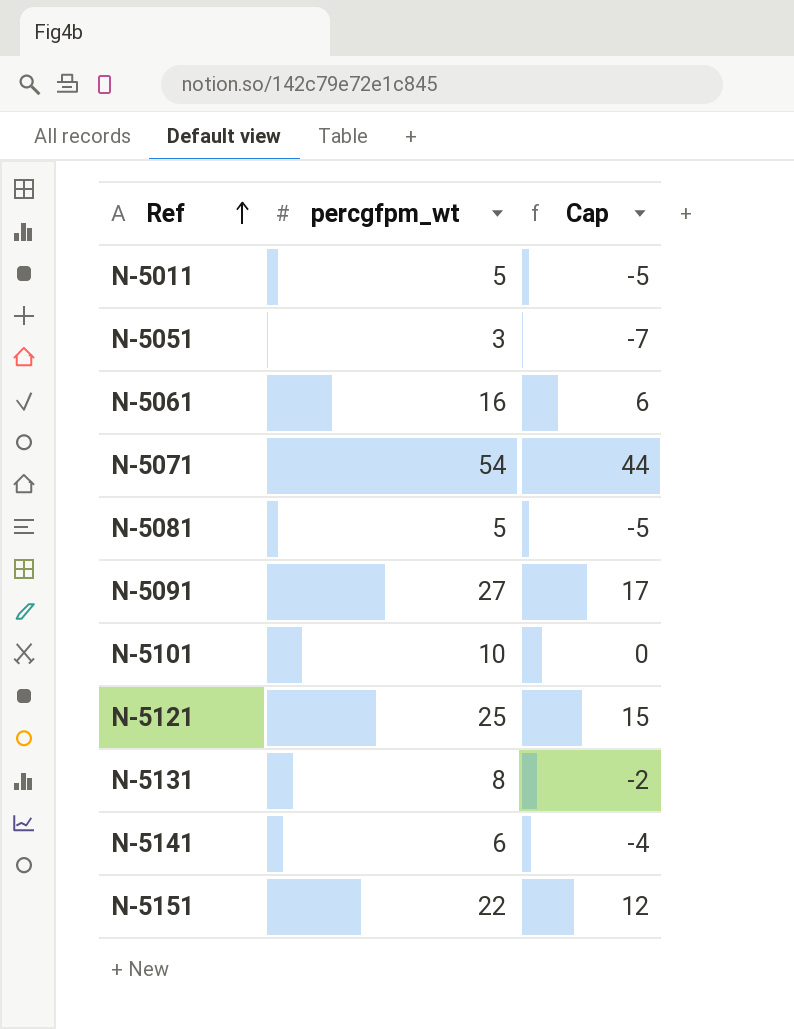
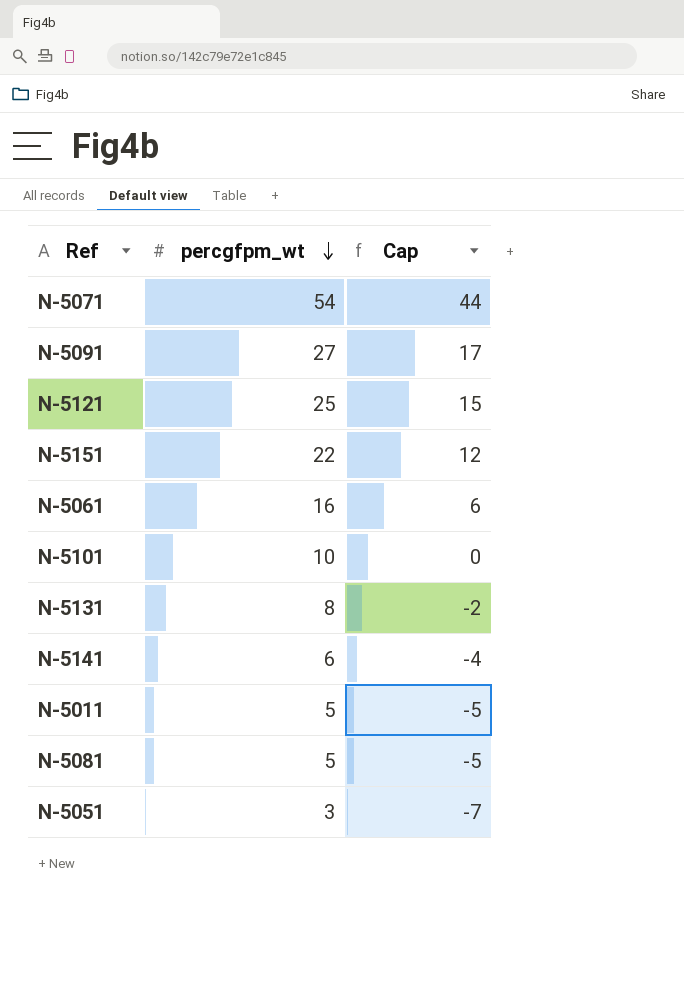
row order: Ref ascending -> percgfpm_wt descending

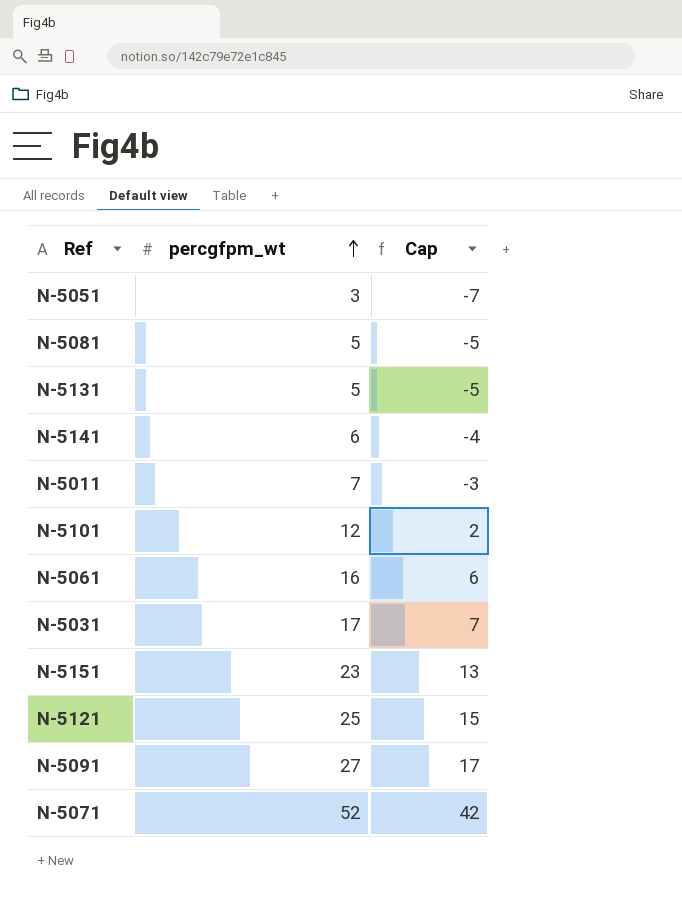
row order: percgfpm_wt descending -> percgfpm_wt ascending
N-5131 | percgfpm_wt: 8 -> 5
N-5131 | Cap: -2 -> -5
N-5011 | percgfpm_wt: 5 -> 7
N-5011 | Cap: -5 -> -3
N-5101 | percgfpm_wt: 10 -> 12
N-5101 | Cap: 0 -> 2
row N-5031: none -> 17 | 7
N-5151 | percgfpm_wt: 22 -> 23
N-5151 | Cap: 12 -> 13
N-5071 | percgfpm_wt: 54 -> 52
N-5071 | Cap: 44 -> 42

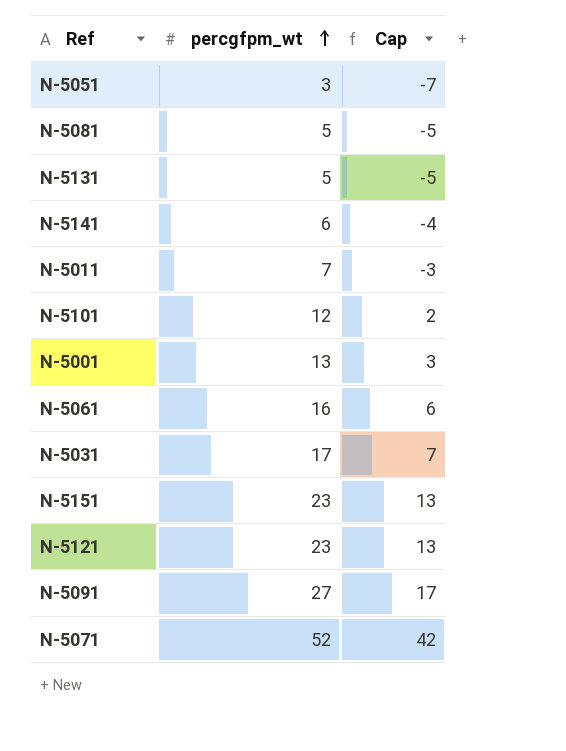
row N-5001: none -> 13 | 3
N-5121 | percgfpm_wt: 25 -> 23
N-5121 | Cap: 15 -> 13

